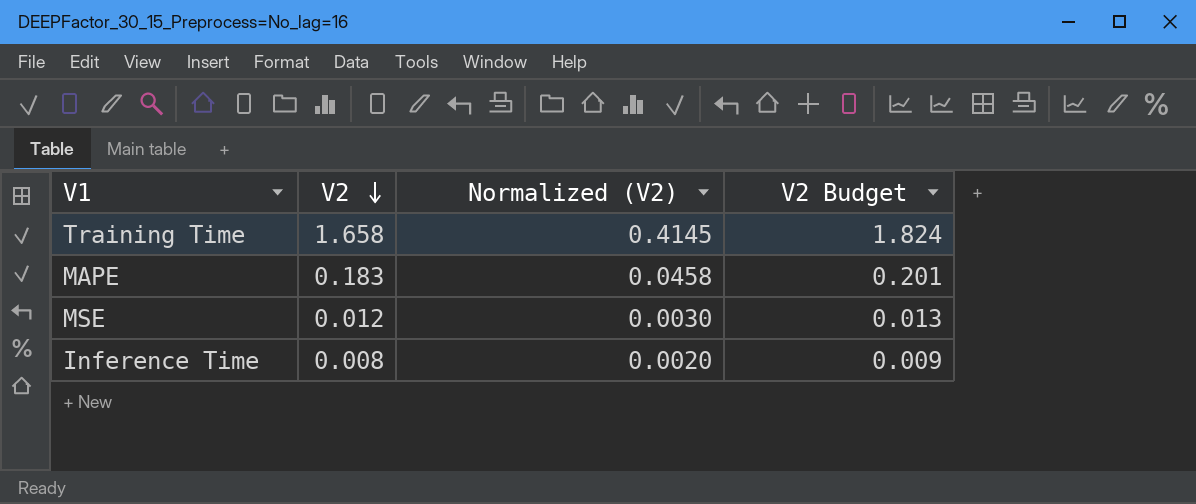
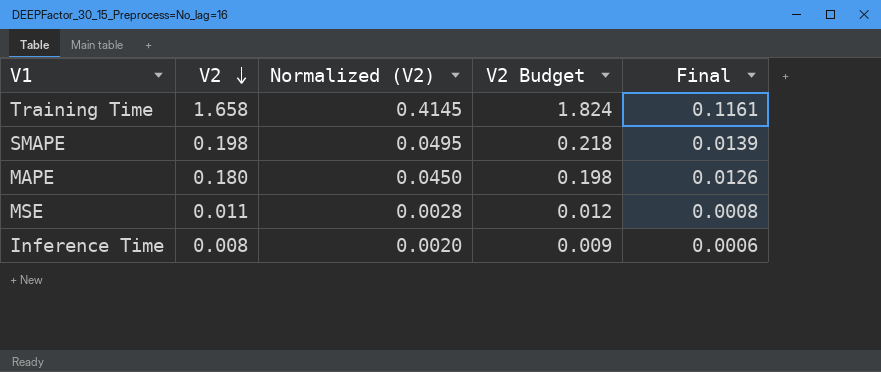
column Final | formula: none -> [V2] * 0.07
row SMAPE: none -> 0.198 | 0.0495 | 0.218 | 0.0139
MAPE | V2: 0.183 -> 0.180
MAPE | Normalized (V2): 0.0458 -> 0.0450
MAPE | V2 Budget: 0.201 -> 0.198
MSE | V2: 0.012 -> 0.011
MSE | Normalized (V2): 0.0030 -> 0.0028
MSE | V2 Budget: 0.013 -> 0.012

